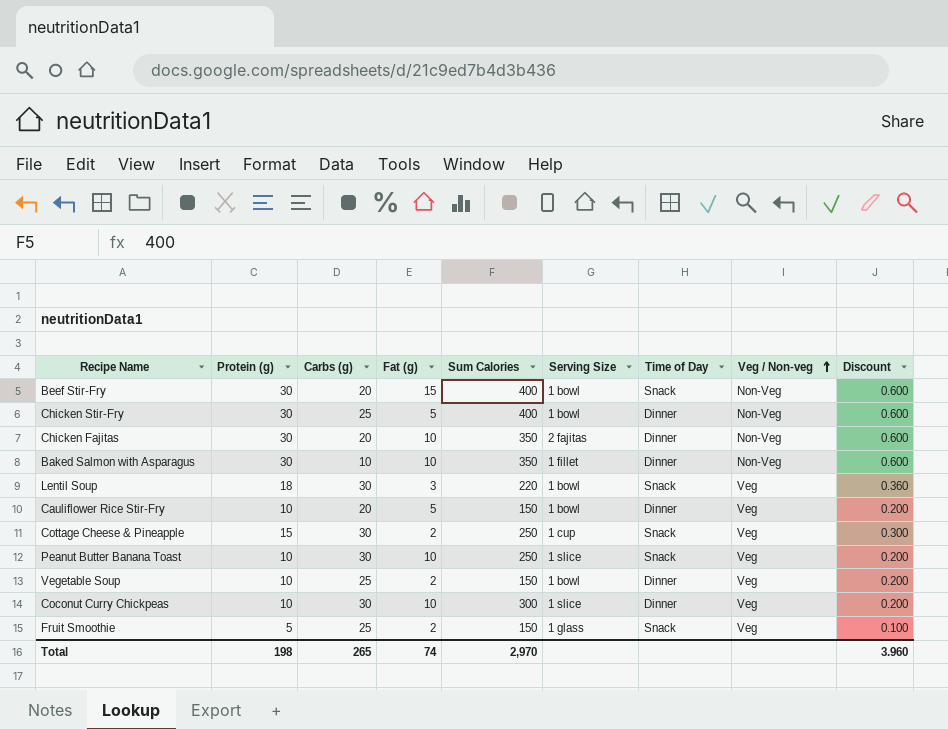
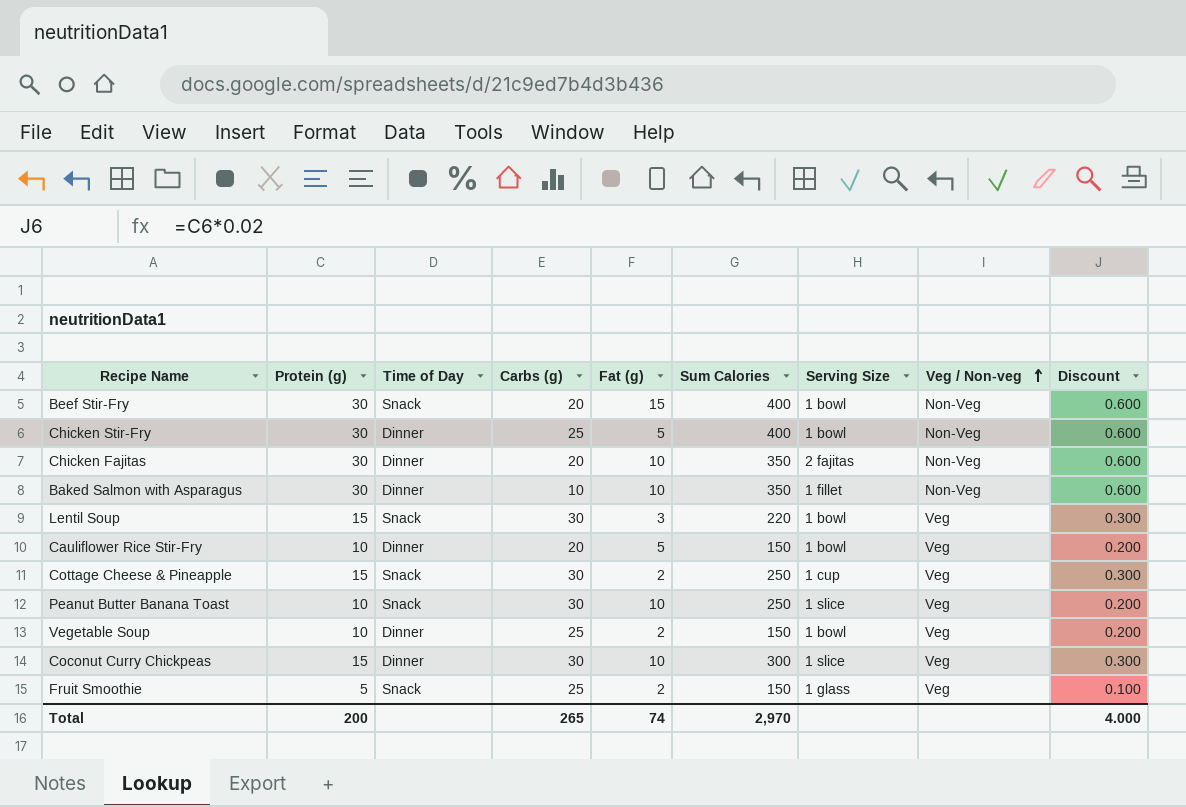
column Time of Day | position: 7 -> 3
Lentil Soup | Protein (g): 18 -> 15
Lentil Soup | Discount: 0.360 -> 0.300
Coconut Curry Chickpeas | Protein (g): 10 -> 15
Coconut Curry Chickpeas | Discount: 0.200 -> 0.300
Total | Protein (g): 198 -> 200
Total | Discount: 3.960 -> 4.000

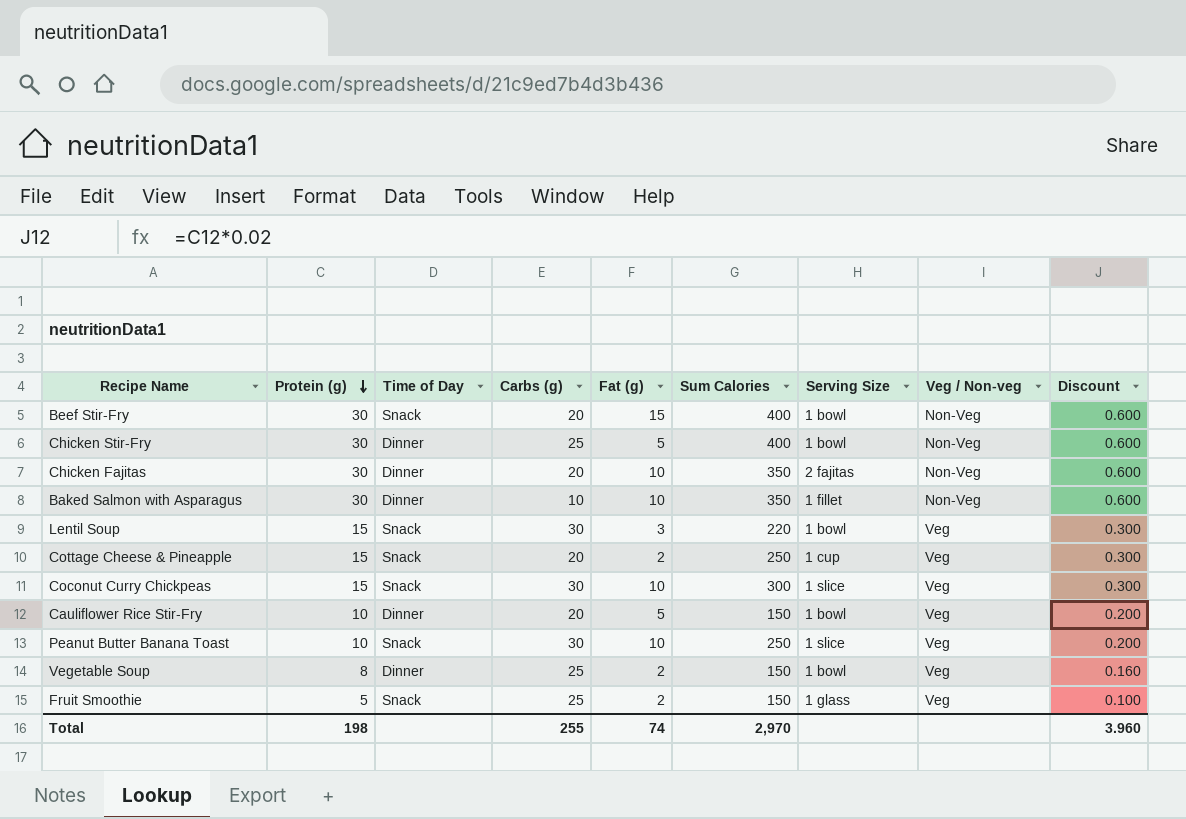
row order: Veg / Non-veg ascending -> Protein (g) descending
Cottage Cheese & Pineapple | Carbs (g): 30 -> 20
Coconut Curry Chickpeas | Time of Day: Dinner -> Snack
Vegetable Soup | Protein (g): 10 -> 8
Vegetable Soup | Discount: 0.200 -> 0.160
Total | Protein (g): 200 -> 198
Total | Carbs (g): 265 -> 255
Total | Discount: 4.000 -> 3.960

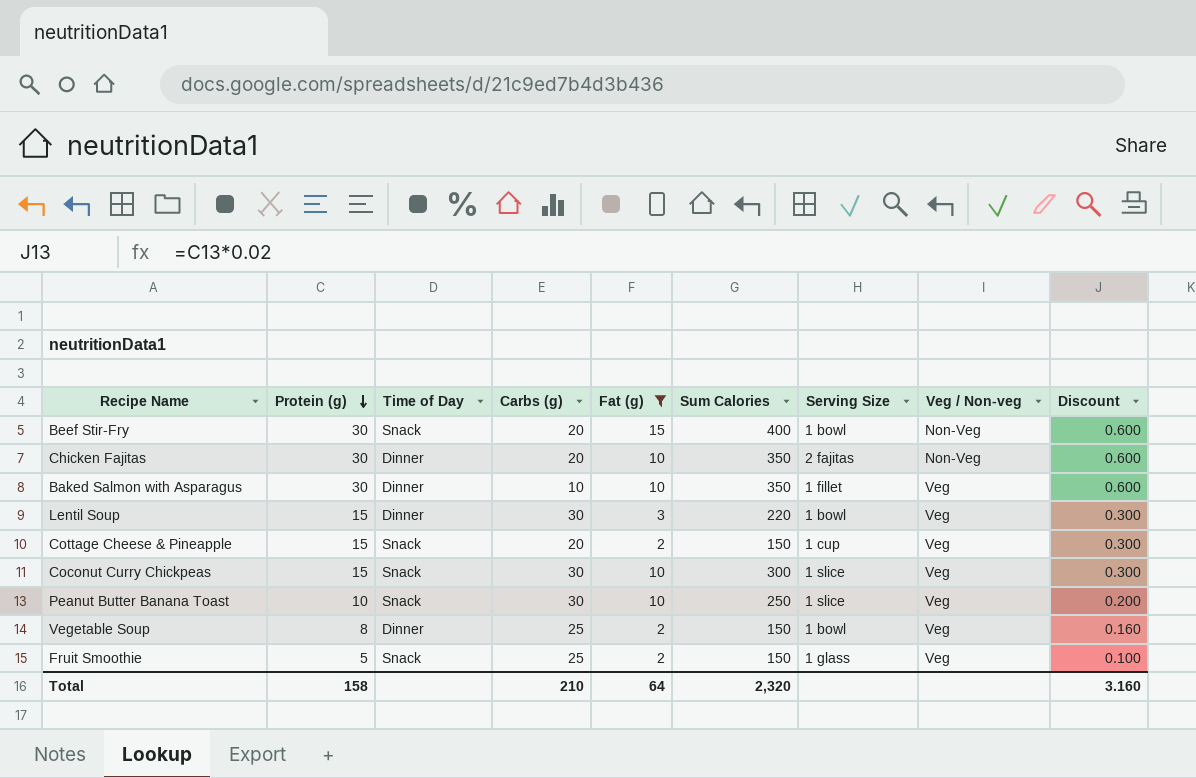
filter: none -> Fat (g) != 5
Baked Salmon with Asparagus | Veg / Non-veg: Non-Veg -> Veg
Lentil Soup | Time of Day: Snack -> Dinner
Cottage Cheese & Pineapple | Sum Calories: 250 -> 150
Total | Protein (g): 198 -> 158
Total | Carbs (g): 255 -> 210
Total | Fat (g): 74 -> 64
Total | Sum Calories: 2,970 -> 2,320
Total | Discount: 3.960 -> 3.160

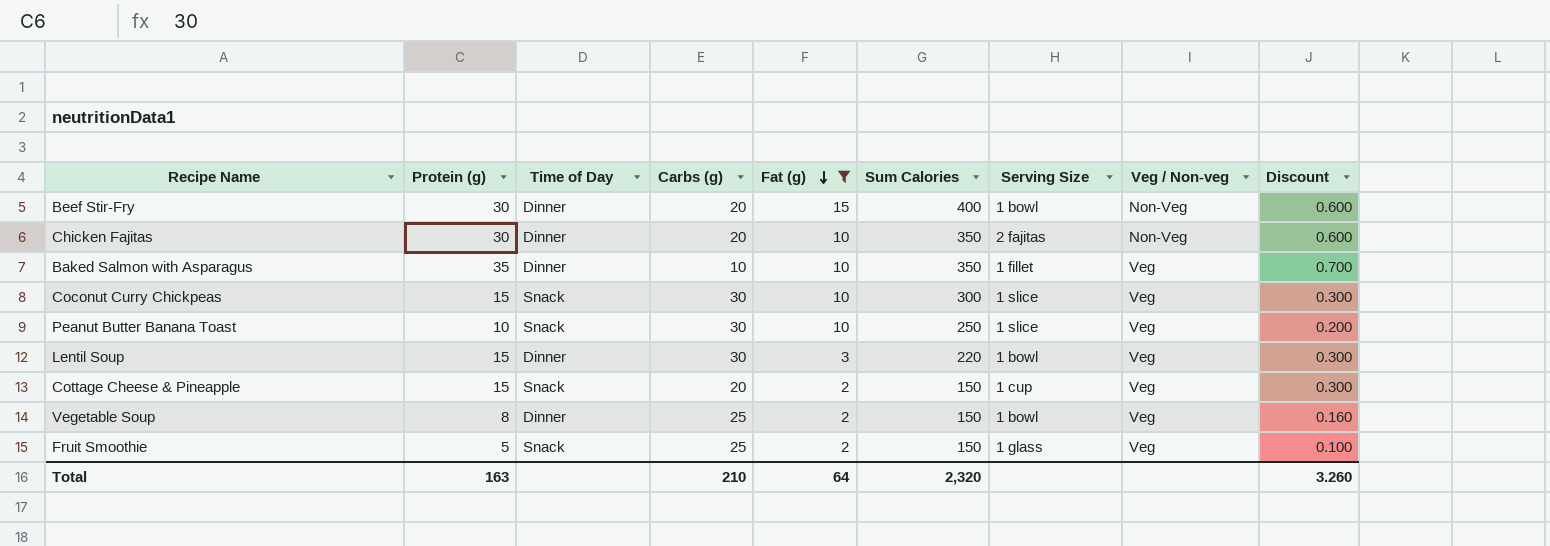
row order: Protein (g) descending -> Fat (g) descending
Beef Stir-Fry | Time of Day: Snack -> Dinner
Baked Salmon with Asparagus | Protein (g): 30 -> 35
Baked Salmon with Asparagus | Discount: 0.600 -> 0.700
Total | Protein (g): 158 -> 163
Total | Discount: 3.160 -> 3.260

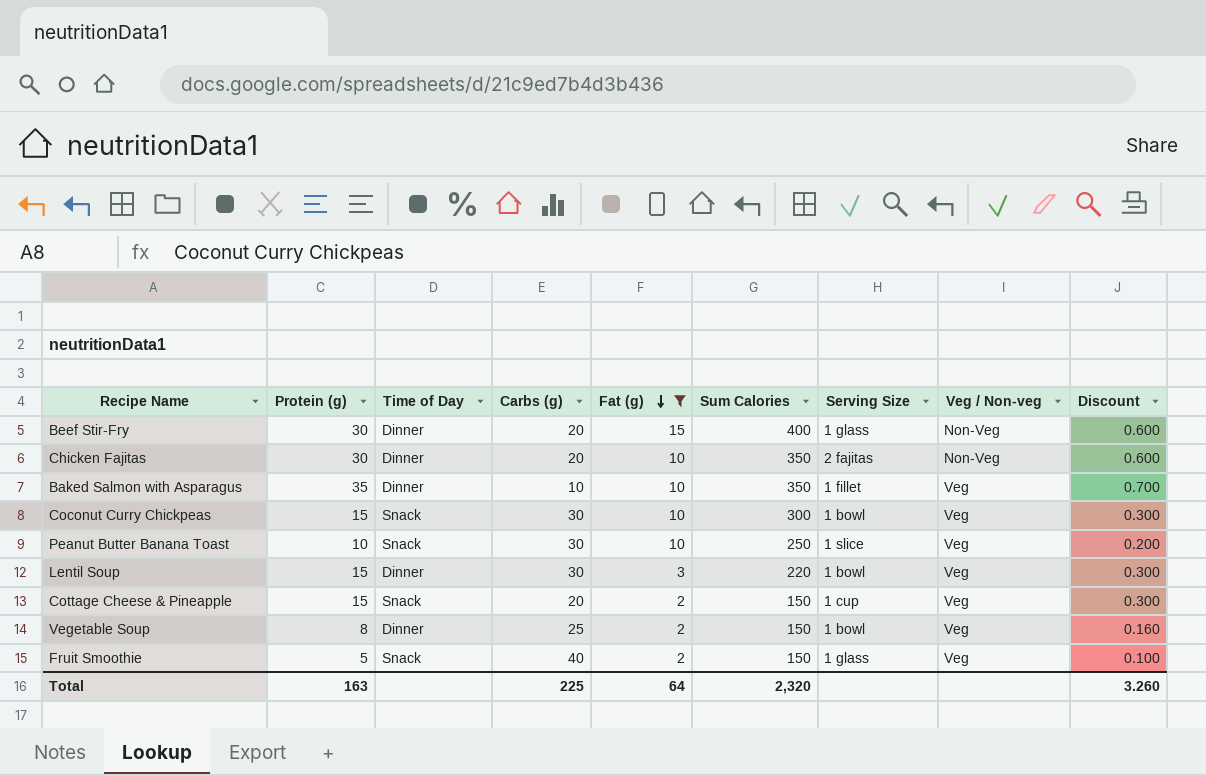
Beef Stir-Fry | Serving Size: 1 bowl -> 1 glass
Coconut Curry Chickpeas | Serving Size: 1 slice -> 1 bowl
Fruit Smoothie | Carbs (g): 25 -> 40
Total | Carbs (g): 210 -> 225

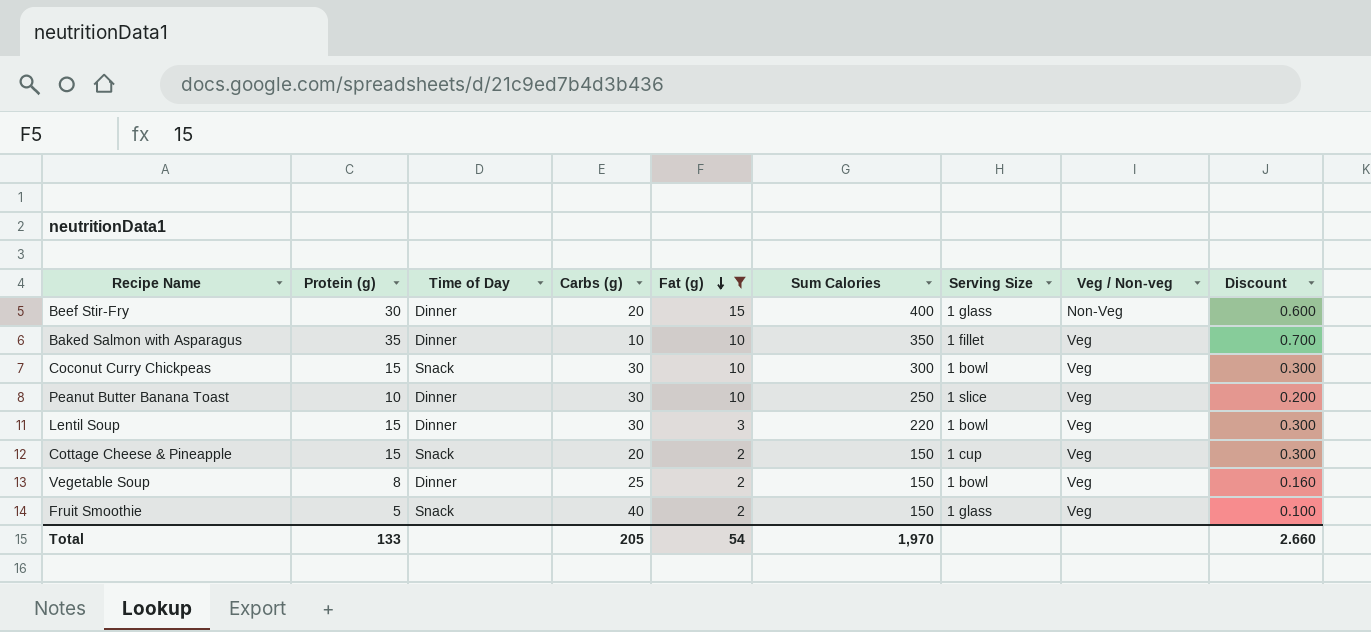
row Chicken Fajitas: 30 | Dinner | 20 | 10 | 350 | 2 fajitas | Non-Veg | 0.600 -> none
Peanut Butter Banana Toast | Time of Day: Snack -> Dinner
Total | Protein (g): 163 -> 133
Total | Carbs (g): 225 -> 205
Total | Fat (g): 64 -> 54
Total | Sum Calories: 2,320 -> 1,970
Total | Discount: 3.260 -> 2.660

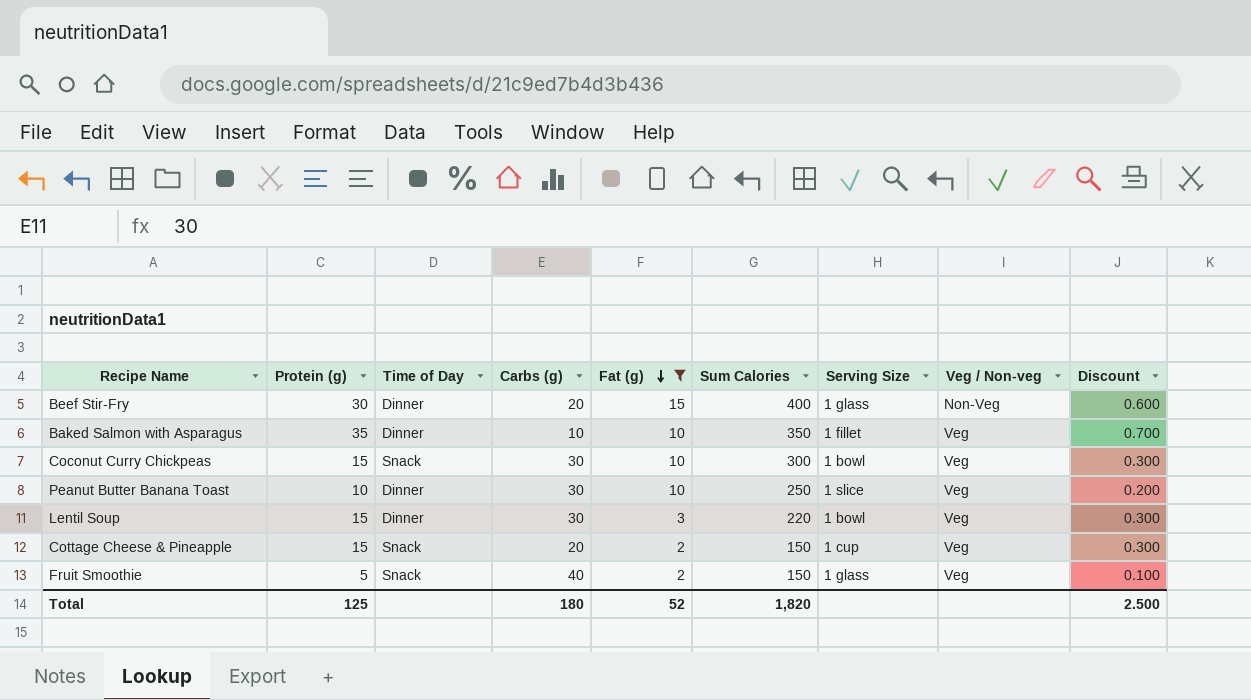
row Vegetable Soup: 8 | Dinner | 25 | 2 | 150 | 1 bowl | Veg | 0.160 -> none
Total | Protein (g): 133 -> 125
Total | Carbs (g): 205 -> 180
Total | Fat (g): 54 -> 52
Total | Sum Calories: 1,970 -> 1,820
Total | Discount: 2.660 -> 2.500

